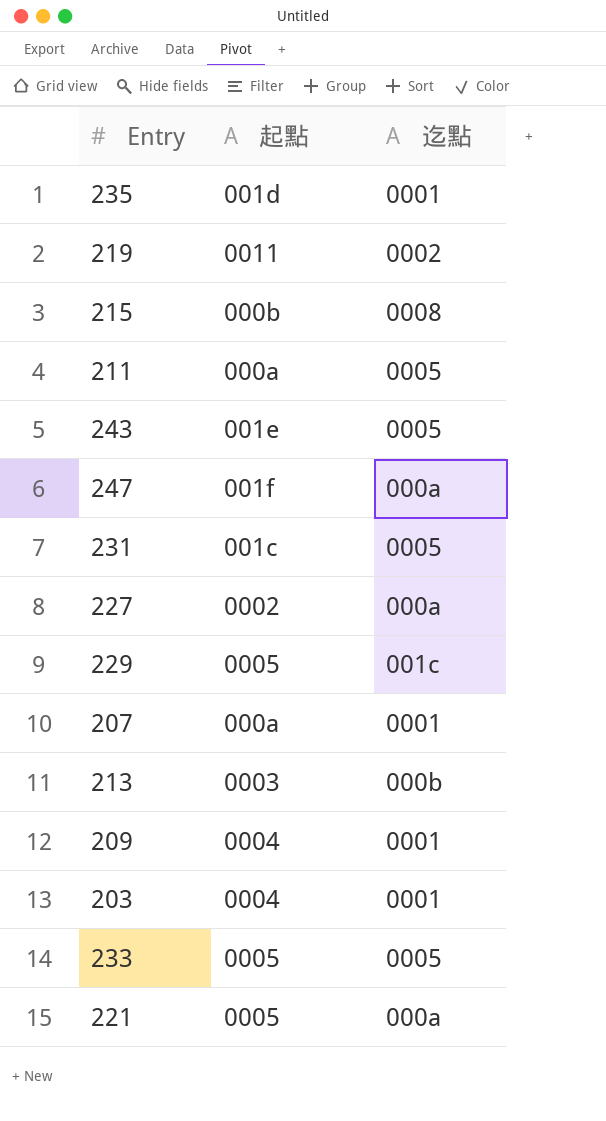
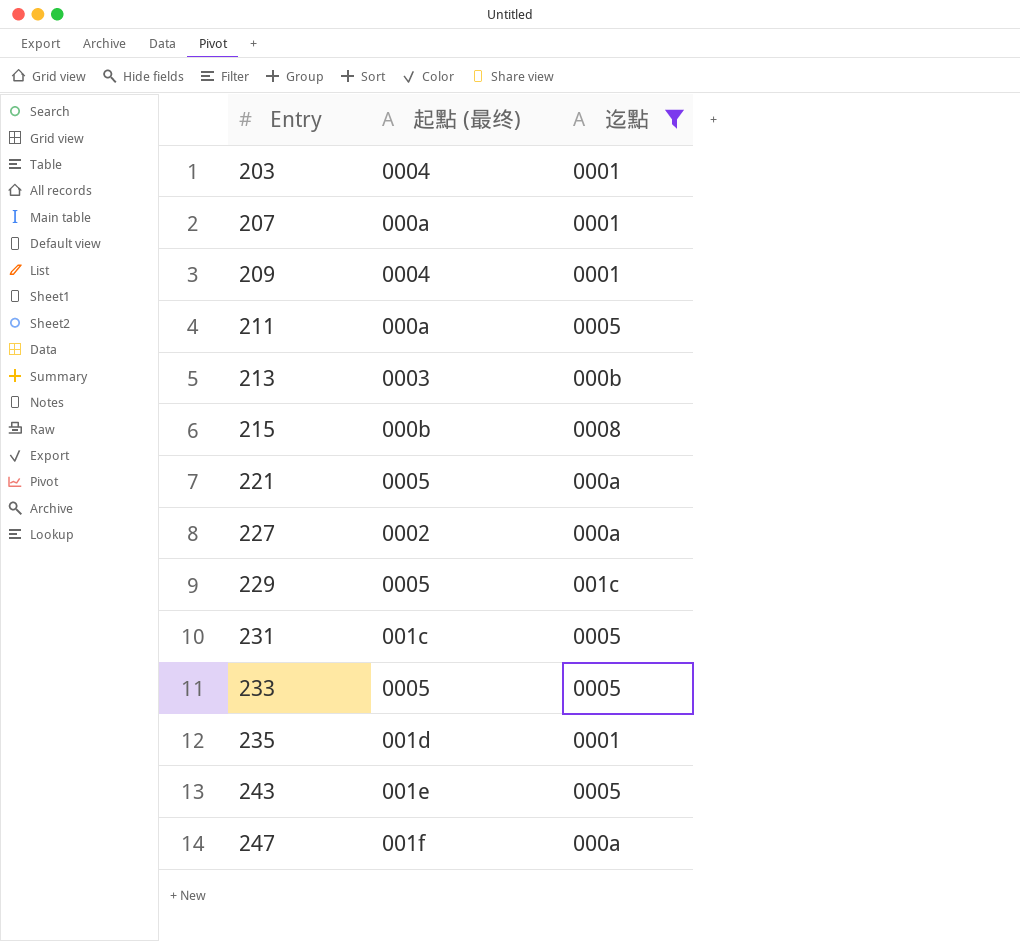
filter: none -> 迄點 != 0002
row order: none -> Entry ascending
column name: 起點 -> 起點 (最终)

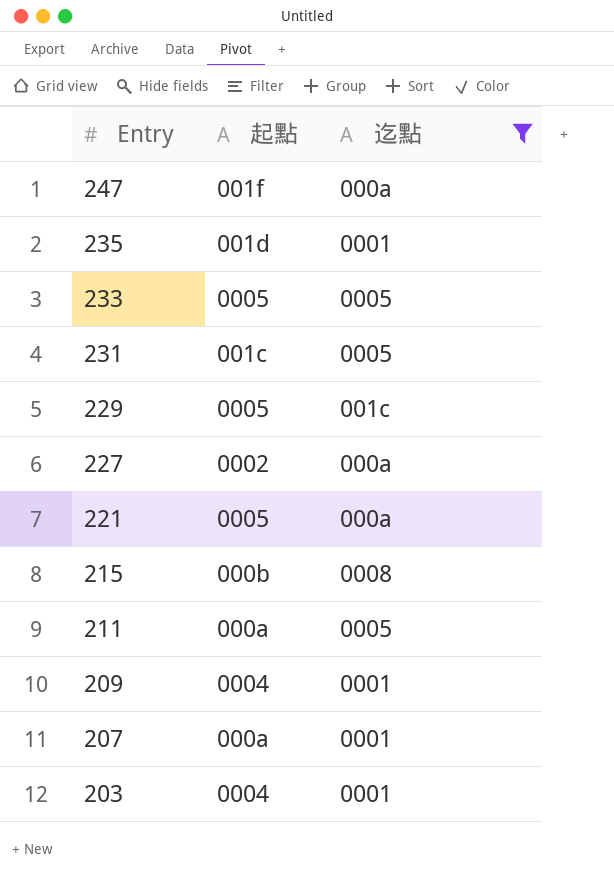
row order: Entry ascending -> Entry descending
column name: 起點 (最终) -> 起點
row 213: 0003 | 000b -> none
row 243: 001e | 0005 -> none

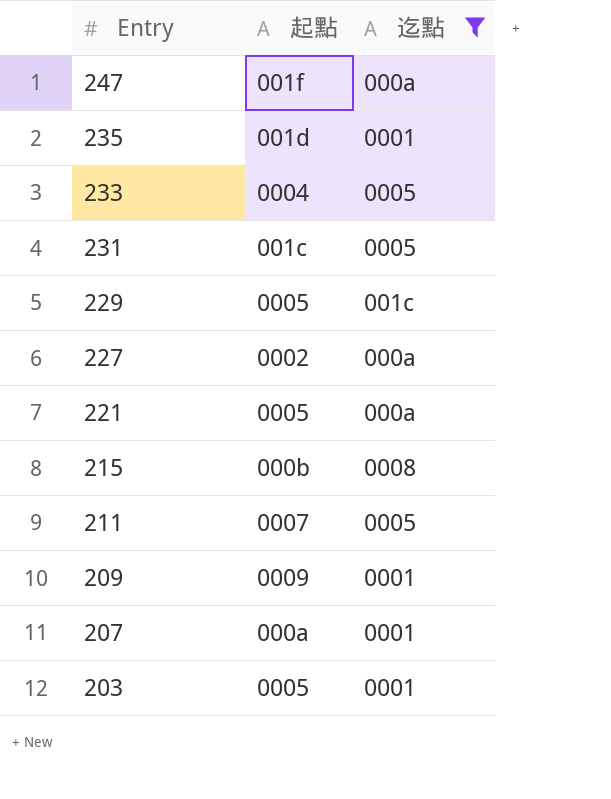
233 | 起點: 0005 -> 0004
211 | 起點: 000a -> 0007
209 | 起點: 0004 -> 0009
203 | 起點: 0004 -> 0005

